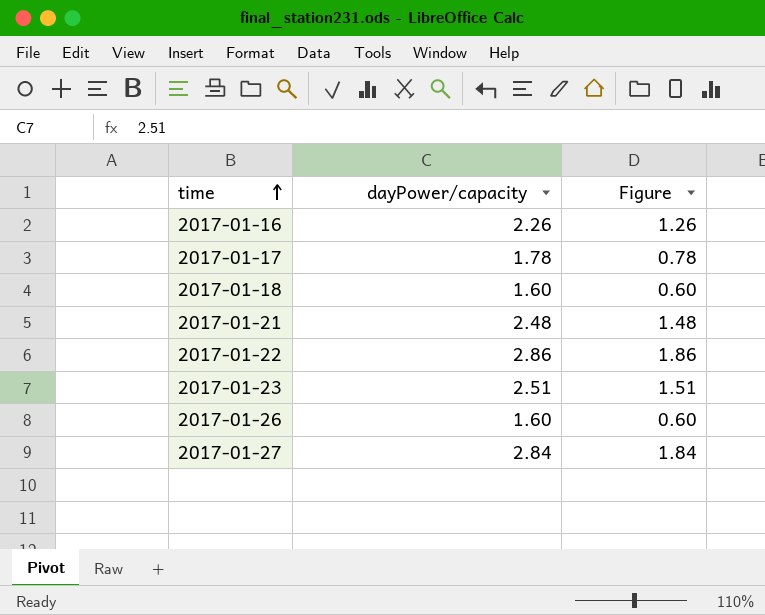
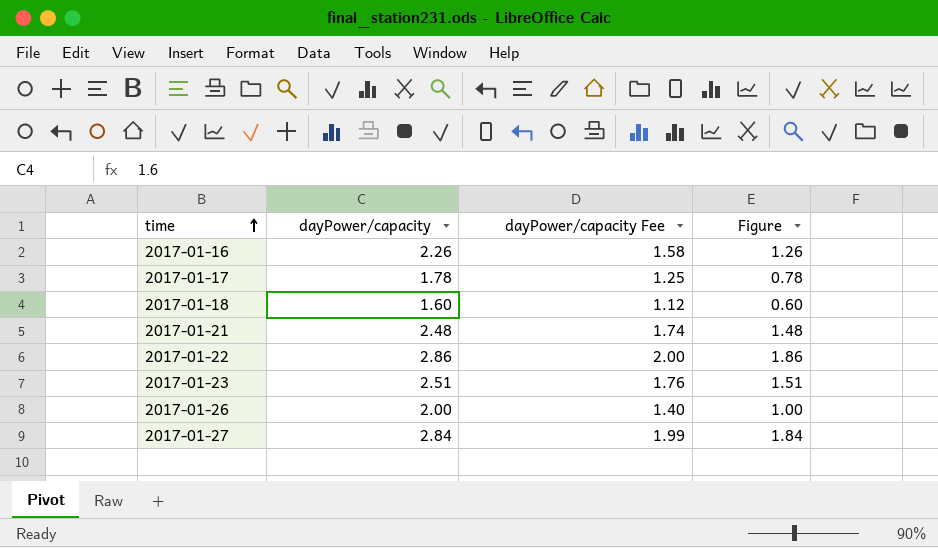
column dayPower/capacity Fee | formula: none -> [dayPower/capacity] * 0.7
2017-01-26 | dayPower/capacity: 1.60 -> 2.00
2017-01-26 | Figure: 0.60 -> 1.00

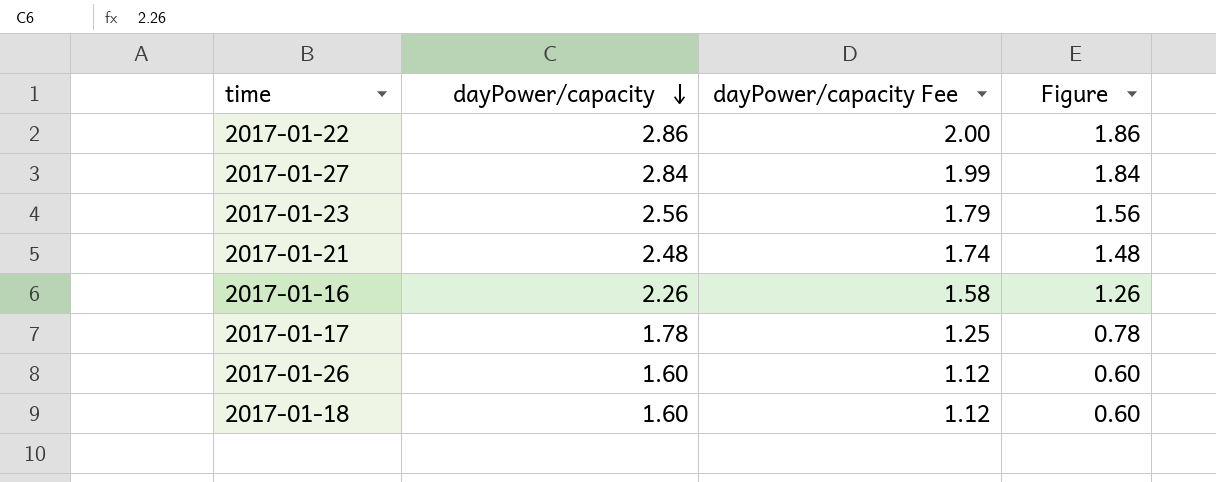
row order: time ascending -> dayPower/capacity descending
2017-01-23 | dayPower/capacity: 2.51 -> 2.56
2017-01-23 | dayPower/capacity Fee: 1.76 -> 1.79
2017-01-23 | Figure: 1.51 -> 1.56
2017-01-26 | dayPower/capacity: 2.00 -> 1.60
2017-01-26 | dayPower/capacity Fee: 1.40 -> 1.12
2017-01-26 | Figure: 1.00 -> 0.60

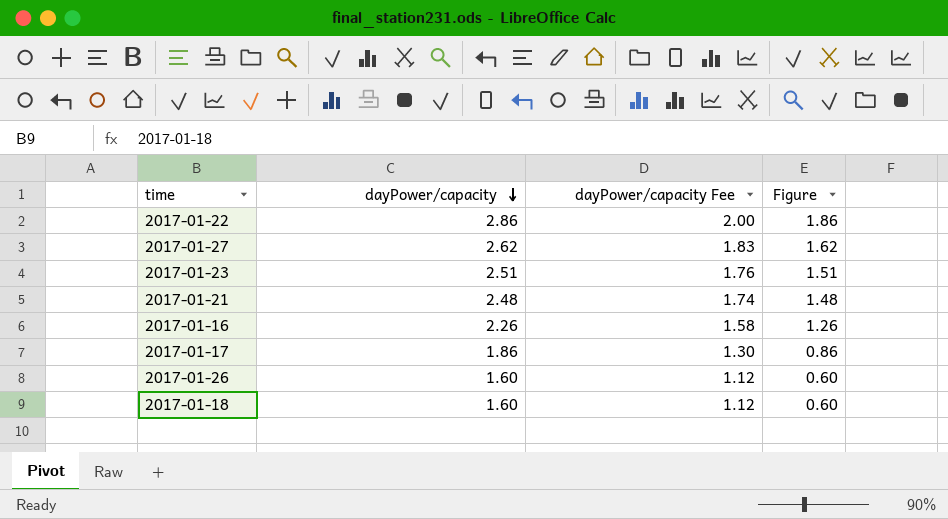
2017-01-27 | dayPower/capacity: 2.84 -> 2.62
2017-01-27 | dayPower/capacity Fee: 1.99 -> 1.83
2017-01-27 | Figure: 1.84 -> 1.62
2017-01-23 | dayPower/capacity: 2.56 -> 2.51
2017-01-23 | dayPower/capacity Fee: 1.79 -> 1.76
2017-01-23 | Figure: 1.56 -> 1.51
2017-01-17 | dayPower/capacity: 1.78 -> 1.86
2017-01-17 | dayPower/capacity Fee: 1.25 -> 1.30
2017-01-17 | Figure: 0.78 -> 0.86

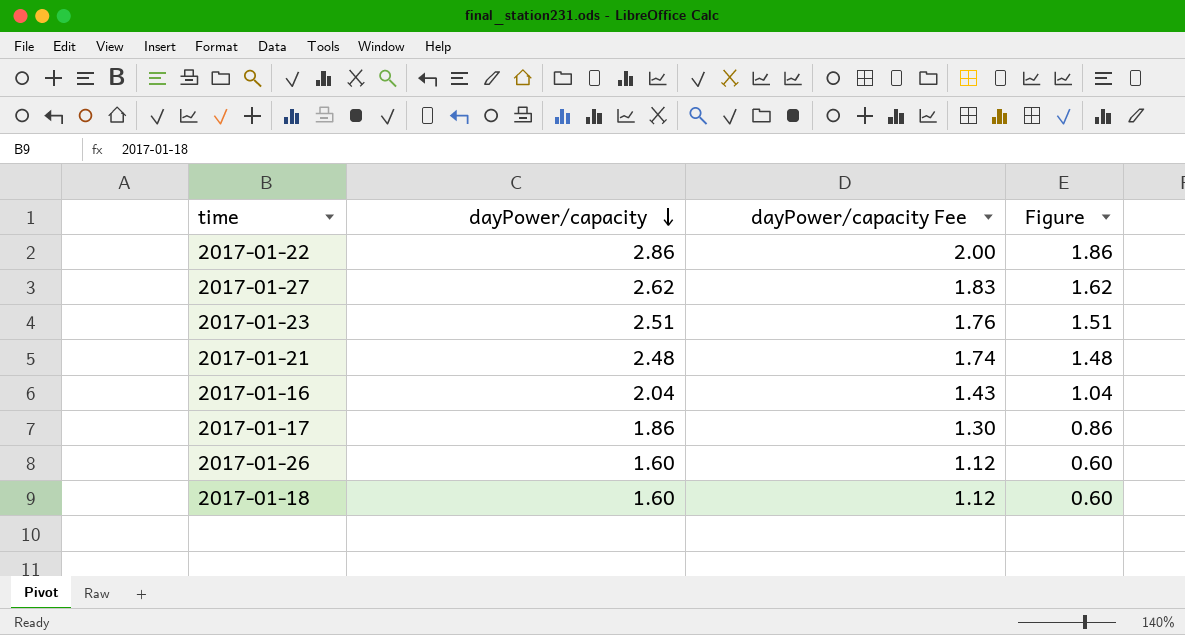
2017-01-16 | dayPower/capacity: 2.26 -> 2.04
2017-01-16 | dayPower/capacity Fee: 1.58 -> 1.43
2017-01-16 | Figure: 1.26 -> 1.04

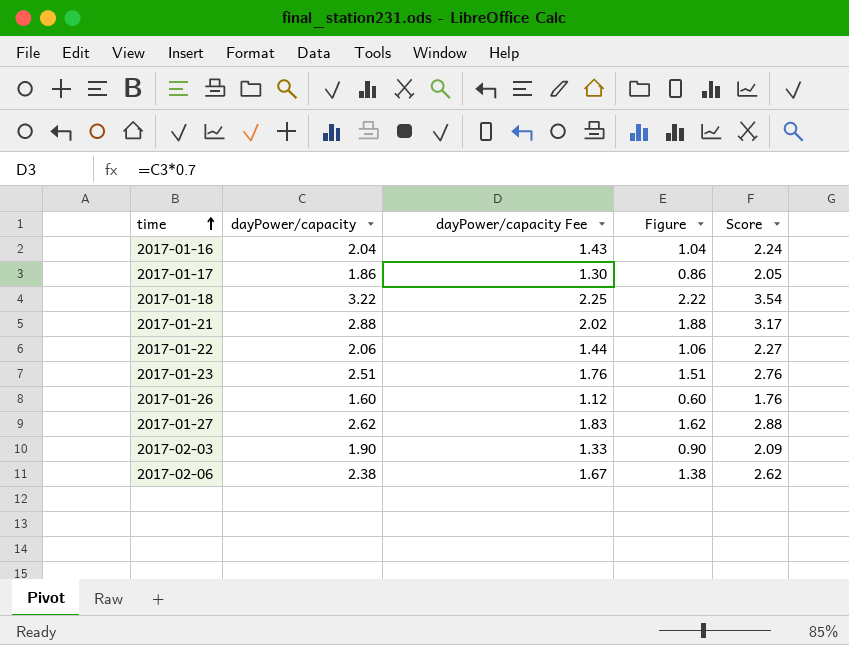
row order: dayPower/capacity descending -> time ascending
column Score | formula: none -> [dayPower/capacity] * 1.1
2017-01-18 | dayPower/capacity: 1.60 -> 3.22
2017-01-18 | dayPower/capacity Fee: 1.12 -> 2.25
2017-01-18 | Figure: 0.60 -> 2.22
2017-01-21 | dayPower/capacity: 2.48 -> 2.88
2017-01-21 | dayPower/capacity Fee: 1.74 -> 2.02
2017-01-21 | Figure: 1.48 -> 1.88
2017-01-22 | dayPower/capacity: 2.86 -> 2.06
2017-01-22 | dayPower/capacity Fee: 2.00 -> 1.44
2017-01-22 | Figure: 1.86 -> 1.06
row 2017-02-03: none -> 1.90 | 1.33 | 0.90 | 2.09
row 2017-02-06: none -> 2.38 | 1.67 | 1.38 | 2.62

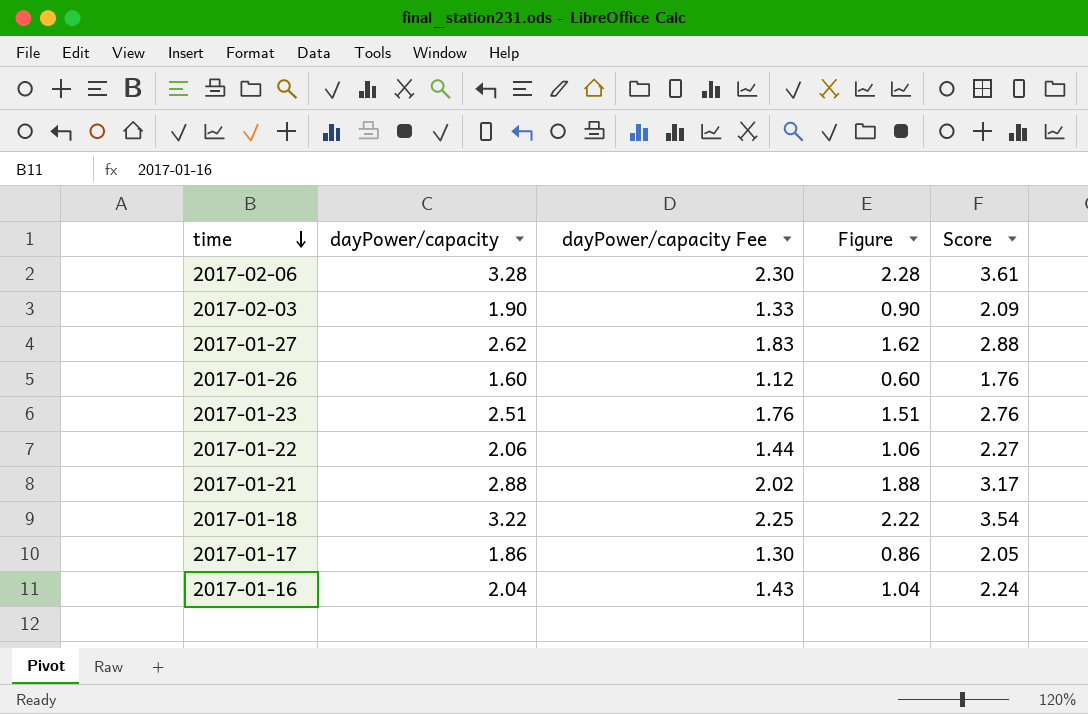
row order: time ascending -> time descending
2017-02-06 | dayPower/capacity: 2.38 -> 3.28
2017-02-06 | dayPower/capacity Fee: 1.67 -> 2.30
2017-02-06 | Figure: 1.38 -> 2.28
2017-02-06 | Score: 2.62 -> 3.61

